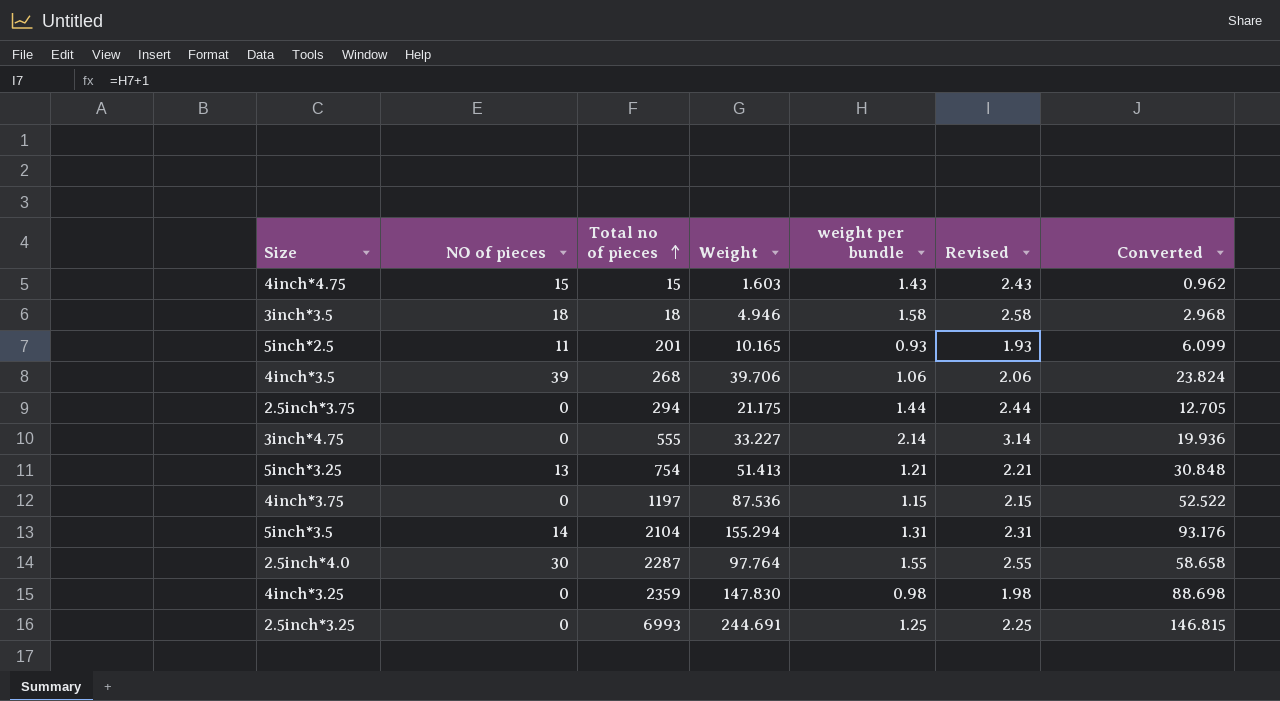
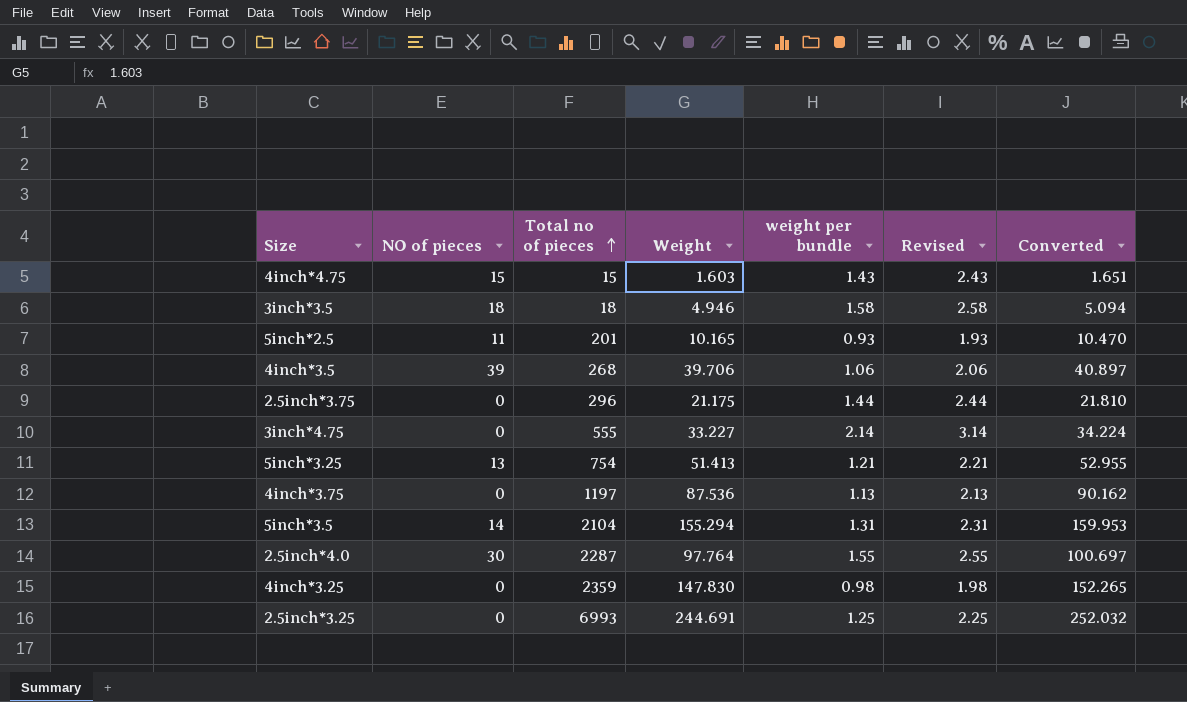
column Converted | formula: [Weight] * 0.6 -> [Weight] * 1.03
2.5inch*3.75 | Total no of pieces: 294 -> 296
4inch*3.75 | weight per bundle: 1.15 -> 1.13
4inch*3.75 | Revised: 2.15 -> 2.13

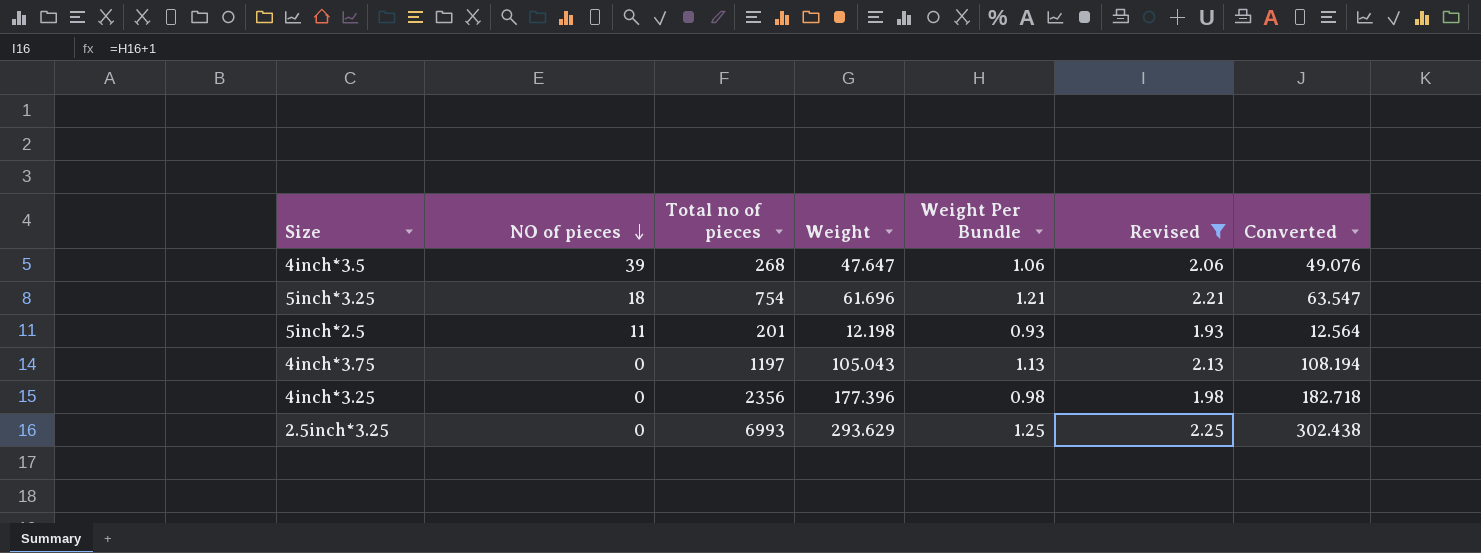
filter: none -> Revised <= 2.25
row order: Total no of pieces ascending -> NO of pieces descending
column name: weight per bundle -> Weight Per Bundle
4inch*3.5 | Weight: 39.706 -> 47.647
4inch*3.5 | Converted: 40.897 -> 49.076
5inch*3.25 | NO of pieces: 13 -> 18
5inch*3.25 | Weight: 51.413 -> 61.696
5inch*3.25 | Converted: 52.955 -> 63.547
5inch*2.5 | Weight: 10.165 -> 12.198
5inch*2.5 | Converted: 10.470 -> 12.564
4inch*3.75 | Weight: 87.536 -> 105.043
4inch*3.75 | Converted: 90.162 -> 108.194
4inch*3.25 | Total no of pieces: 2359 -> 2356
4inch*3.25 | Weight: 147.830 -> 177.396
4inch*3.25 | Converted: 152.265 -> 182.718
2.5inch*3.25 | Weight: 244.691 -> 293.629
2.5inch*3.25 | Converted: 252.032 -> 302.438

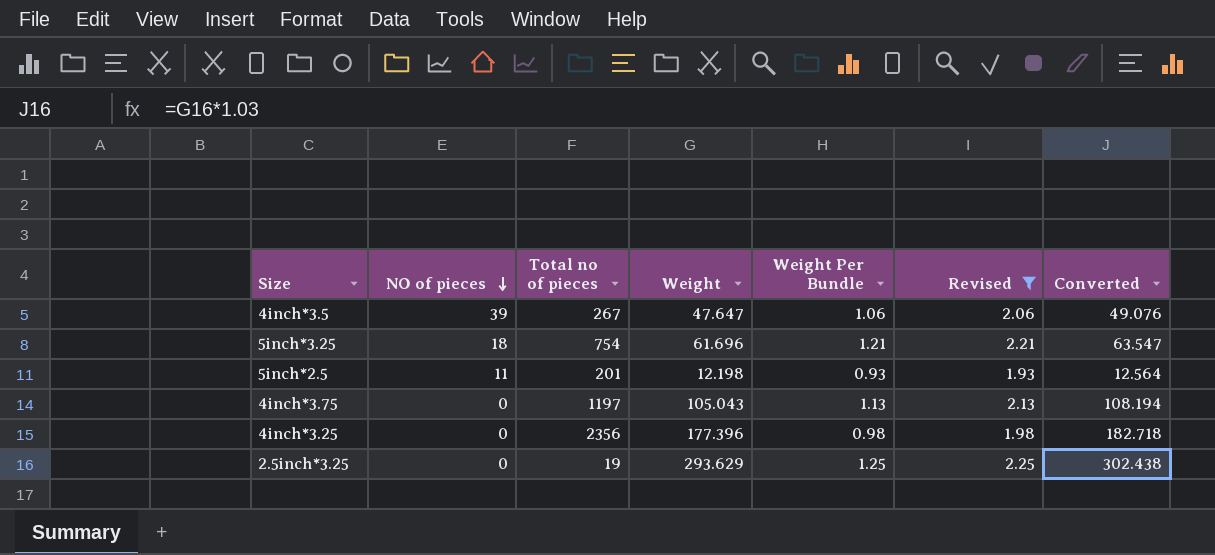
4inch*3.5 | Total no of pieces: 268 -> 267
2.5inch*3.25 | Total no of pieces: 6993 -> 19

